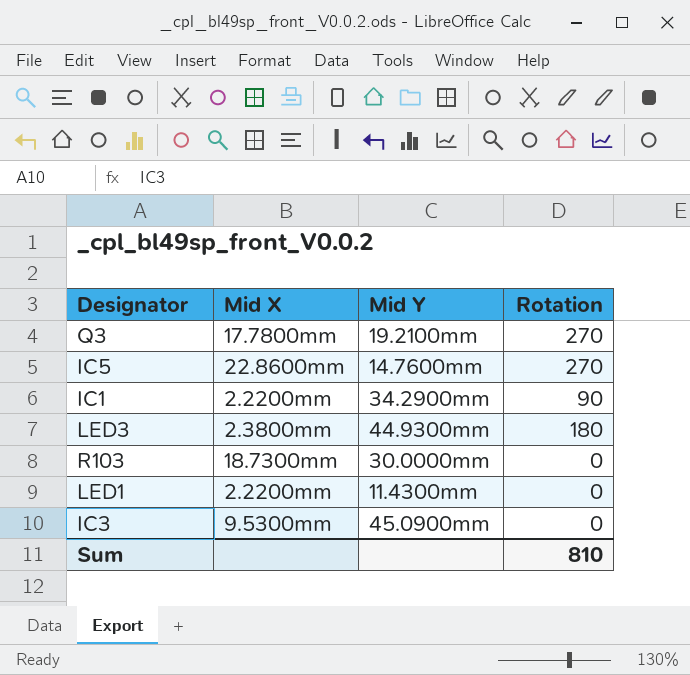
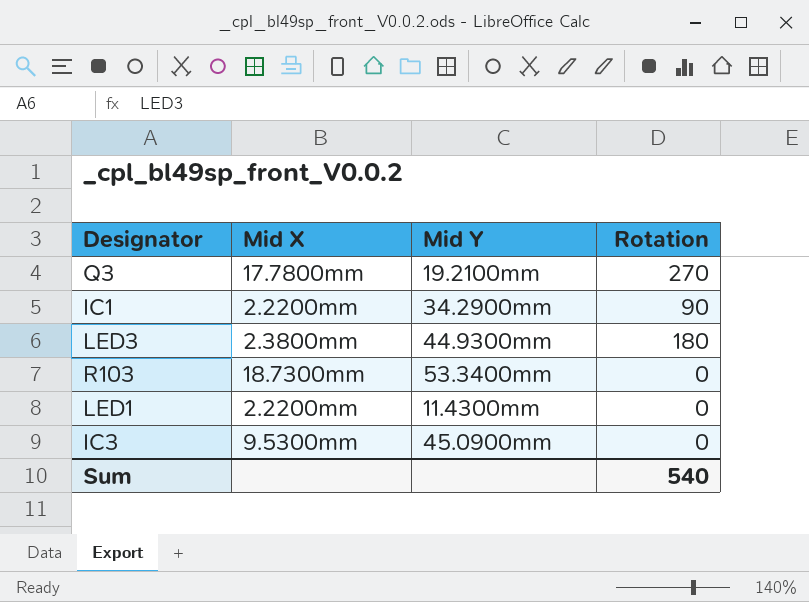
row IC5: 22.8600mm | 14.7600mm | 270 -> none
R103 | Mid Y: 30.0000mm -> 53.3400mm
Sum | Rotation: 810 -> 540

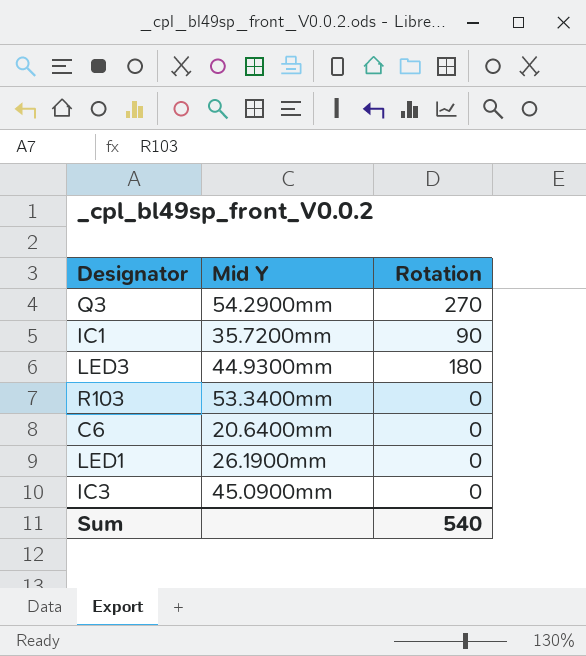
column Mid X | position: 2 -> none
Q3 | Mid Y: 19.2100mm -> 54.2900mm
IC1 | Mid Y: 34.2900mm -> 35.7200mm
row C6: none -> 20.6400mm | 0
LED1 | Mid Y: 11.4300mm -> 26.1900mm

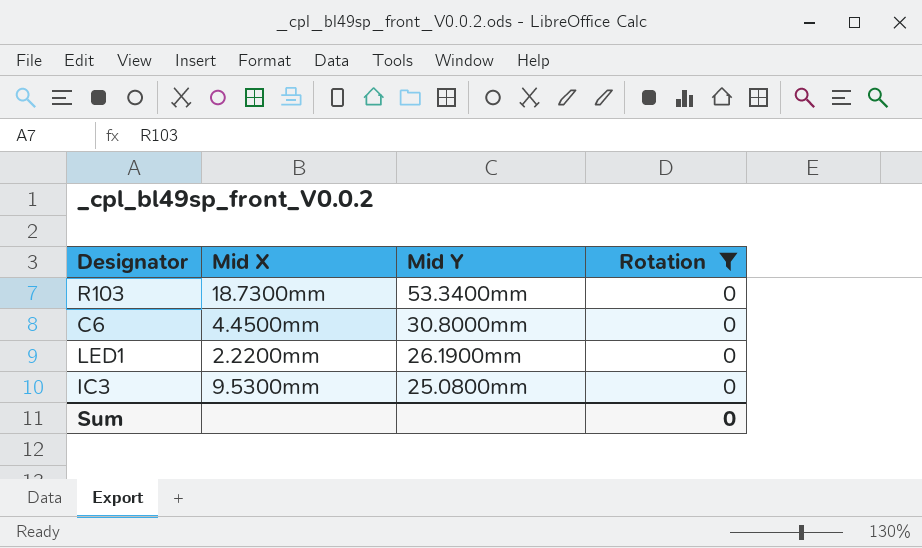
filter: none -> Rotation = 0
column Mid X | position: none -> 2
C6 | Mid Y: 20.6400mm -> 30.8000mm
IC3 | Mid Y: 45.0900mm -> 25.0800mm
Sum | Rotation: 540 -> 0

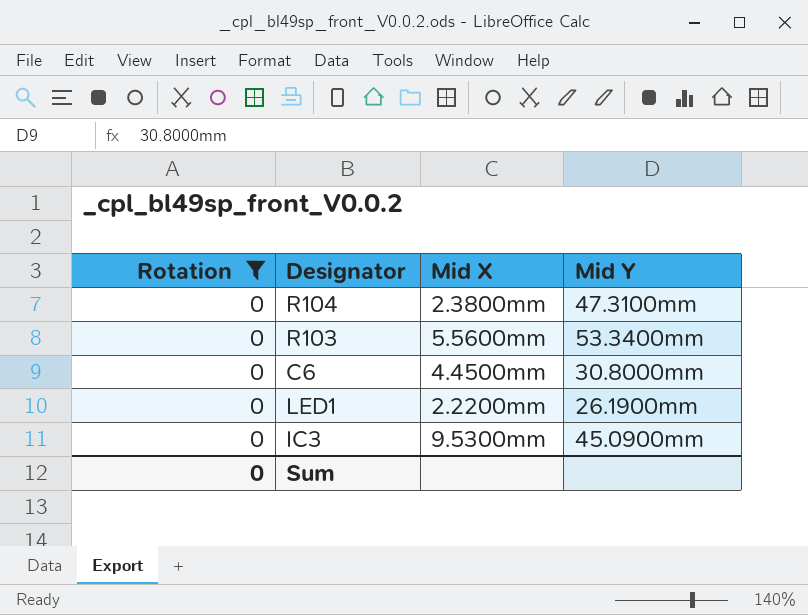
column Rotation | position: 4 -> 1
row R104: none -> 0 | 2.3800mm | 47.3100mm
R103 | Mid X: 18.7300mm -> 5.5600mm
IC3 | Mid Y: 25.0800mm -> 45.0900mm

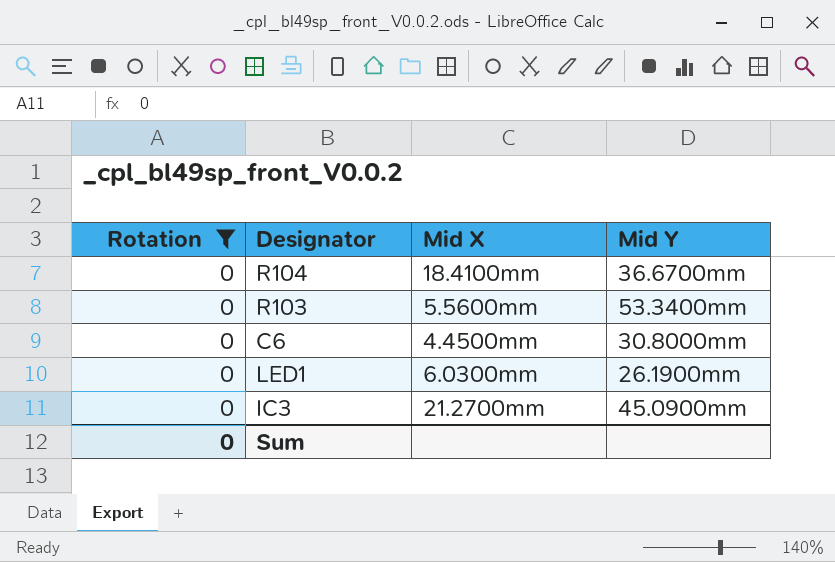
R104 | Mid X: 2.3800mm -> 18.4100mm
R104 | Mid Y: 47.3100mm -> 36.6700mm
LED1 | Mid X: 2.2200mm -> 6.0300mm
IC3 | Mid X: 9.5300mm -> 21.2700mm

